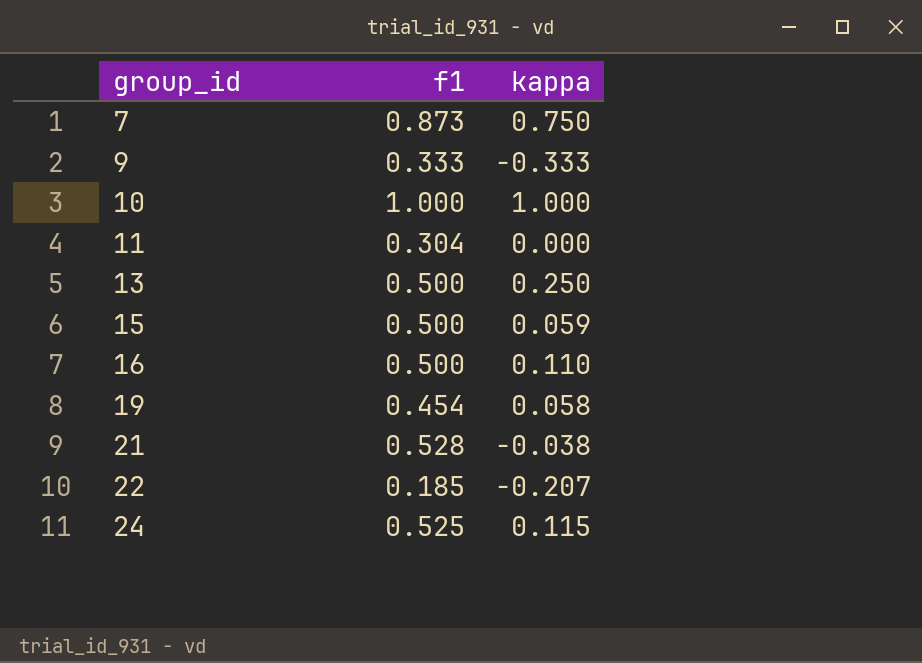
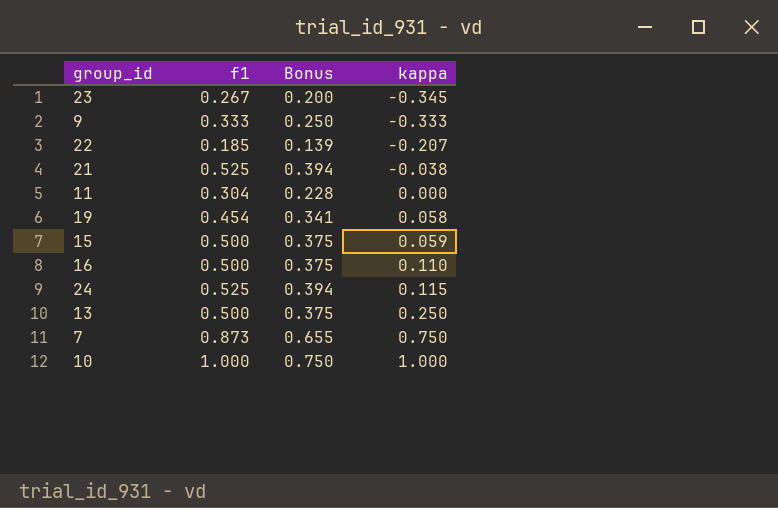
row order: group_id ascending -> kappa ascending
column Bonus | formula: none -> [f1] * 0.75
row 23: none -> 0.267 | 0.200 | -0.345
21 | f1: 0.528 -> 0.525

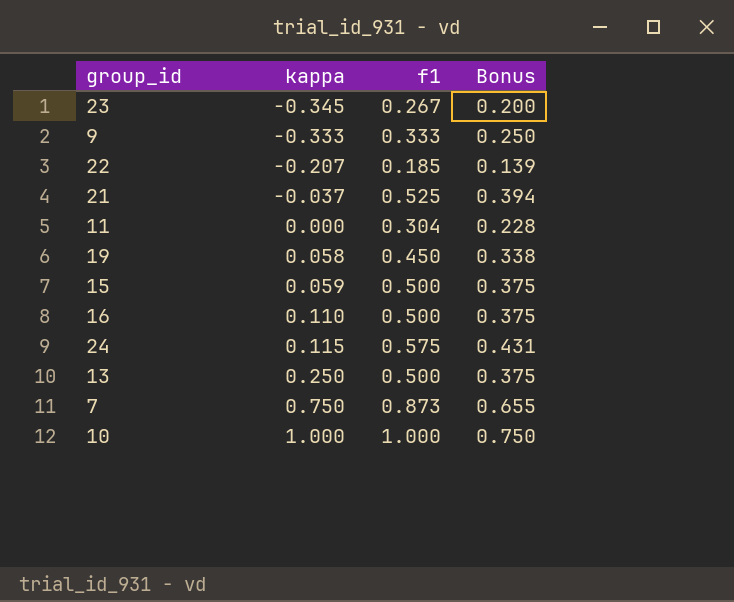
column kappa | position: 4 -> 2
21 | kappa: -0.038 -> -0.037
19 | f1: 0.454 -> 0.450
19 | Bonus: 0.341 -> 0.338
24 | f1: 0.525 -> 0.575
24 | Bonus: 0.394 -> 0.431

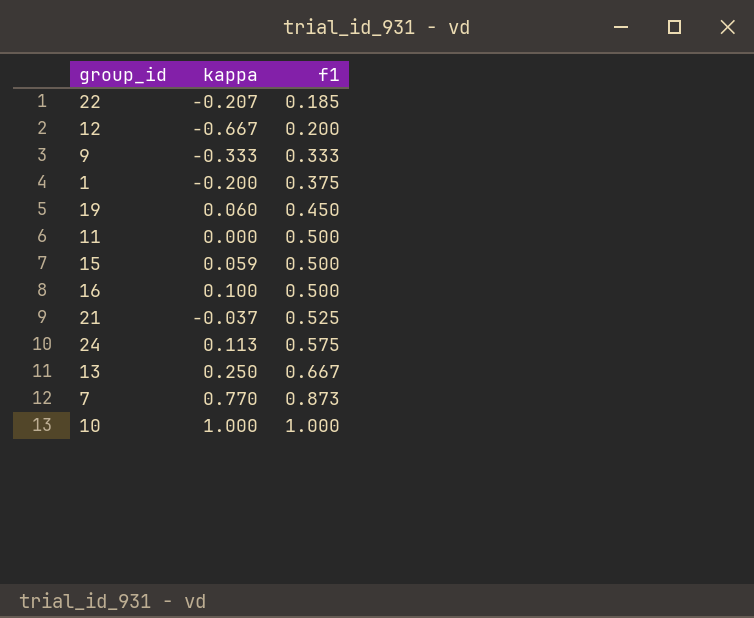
row order: kappa ascending -> f1 ascending
column Bonus | formula: [f1] * 0.75 -> none
row 23: -0.345 | 0.267 | 0.200 -> none
row 12: none -> -0.667 | 0.200
row 1: none -> -0.200 | 0.375
19 | kappa: 0.058 -> 0.060
11 | f1: 0.304 -> 0.500
16 | kappa: 0.110 -> 0.100
24 | kappa: 0.115 -> 0.113
13 | f1: 0.500 -> 0.667
7 | kappa: 0.750 -> 0.770

